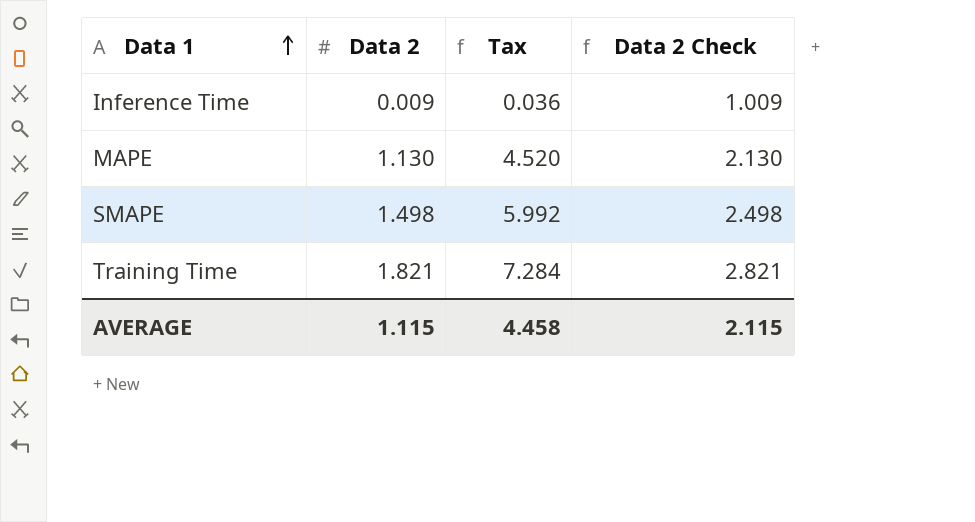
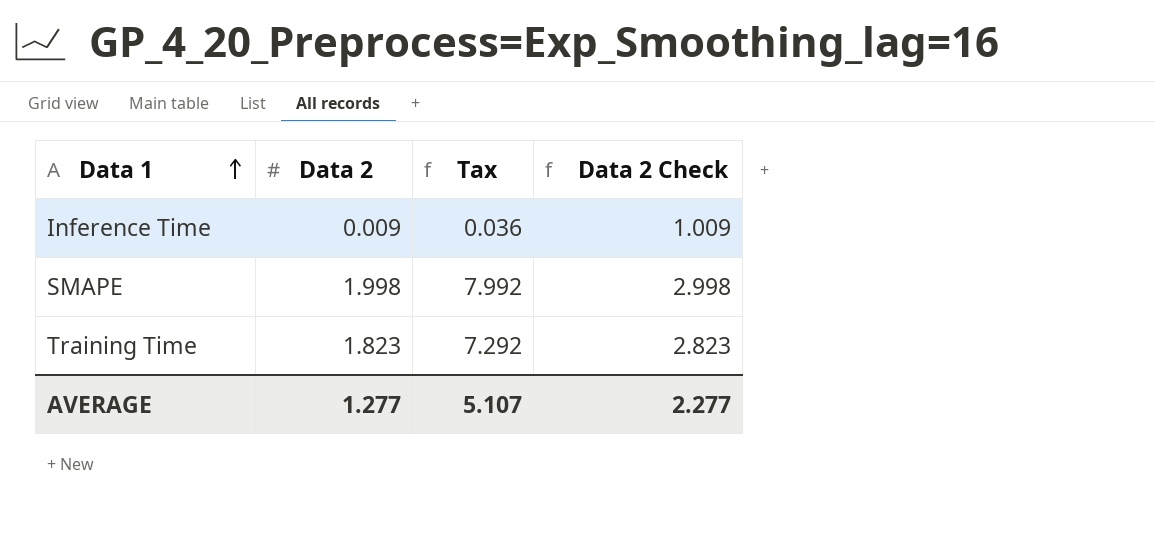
row MAPE: 1.130 | 4.520 | 2.130 -> none
SMAPE | Data 2: 1.498 -> 1.998
SMAPE | Tax: 5.992 -> 7.992
SMAPE | Data 2 Check: 2.498 -> 2.998
Training Time | Data 2: 1.821 -> 1.823
Training Time | Tax: 7.284 -> 7.292
Training Time | Data 2 Check: 2.821 -> 2.823
AVERAGE | Data 2: 1.115 -> 1.277
AVERAGE | Tax: 4.458 -> 5.107
AVERAGE | Data 2 Check: 2.115 -> 2.277

